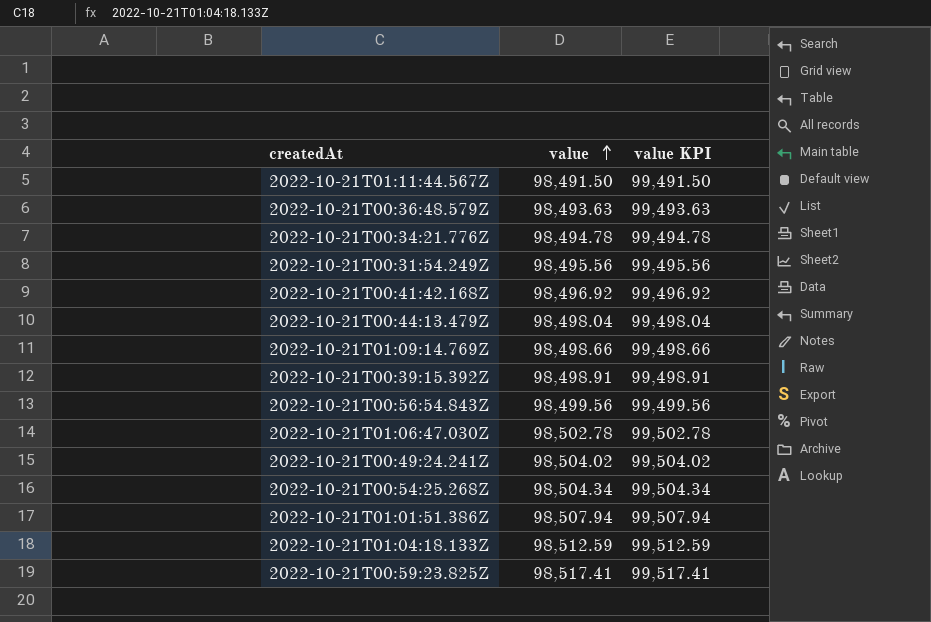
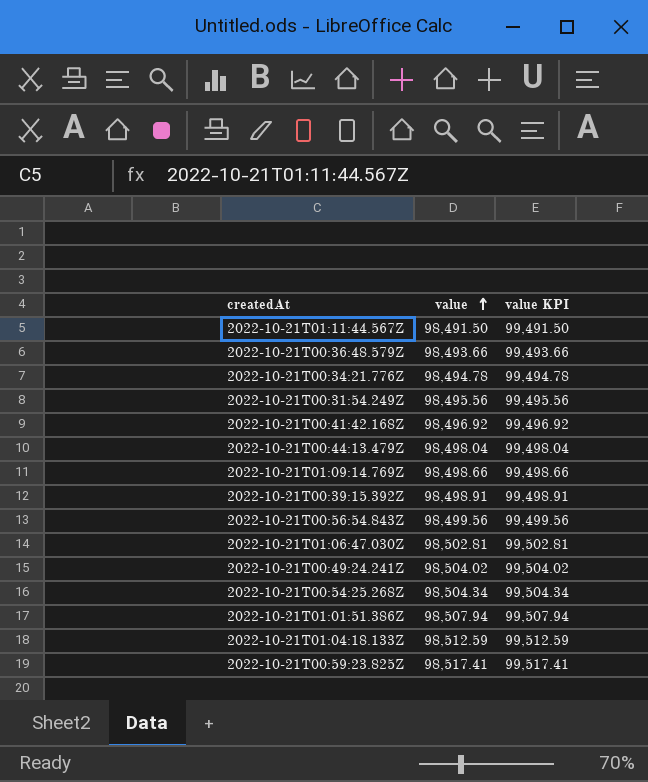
2022-10-21T00:36:48.579Z | value: 98,493.63 -> 98,493.66
2022-10-21T00:36:48.579Z | value KPI: 99,493.63 -> 99,493.66
2022-10-21T01:06:47.030Z | value: 98,502.78 -> 98,502.81
2022-10-21T01:06:47.030Z | value KPI: 99,502.78 -> 99,502.81

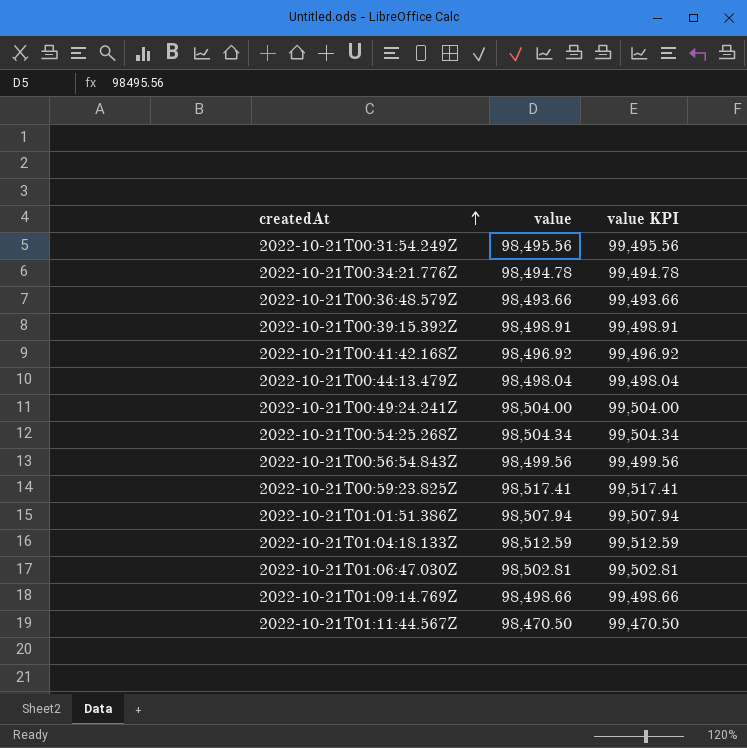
row order: value ascending -> createdAt ascending
2022-10-21T00:49:24.241Z | value: 98,504.02 -> 98,504.00
2022-10-21T00:49:24.241Z | value KPI: 99,504.02 -> 99,504.00
2022-10-21T01:11:44.567Z | value: 98,491.50 -> 98,470.50
2022-10-21T01:11:44.567Z | value KPI: 99,491.50 -> 99,470.50

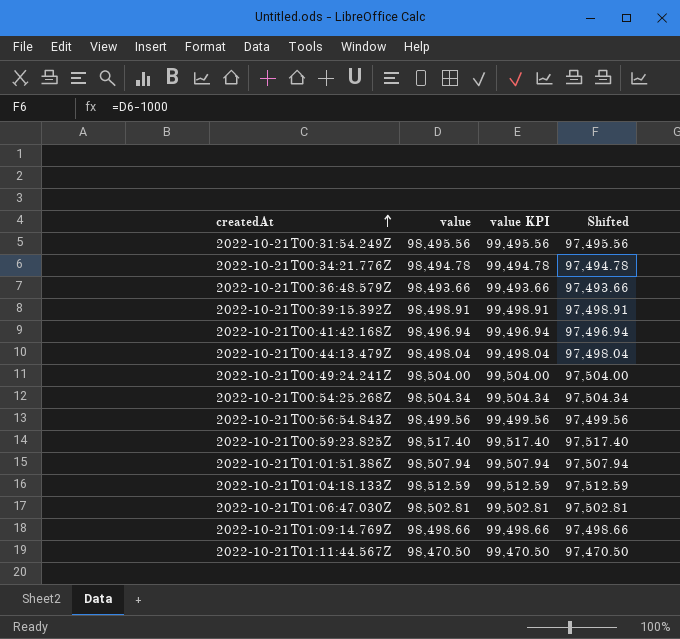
column Shifted | formula: none -> [value] - 1000
2022-10-21T00:41:42.168Z | value: 98,496.92 -> 98,496.94
2022-10-21T00:41:42.168Z | value KPI: 99,496.92 -> 99,496.94
2022-10-21T00:59:23.825Z | value: 98,517.41 -> 98,517.40
2022-10-21T00:59:23.825Z | value KPI: 99,517.41 -> 99,517.40

